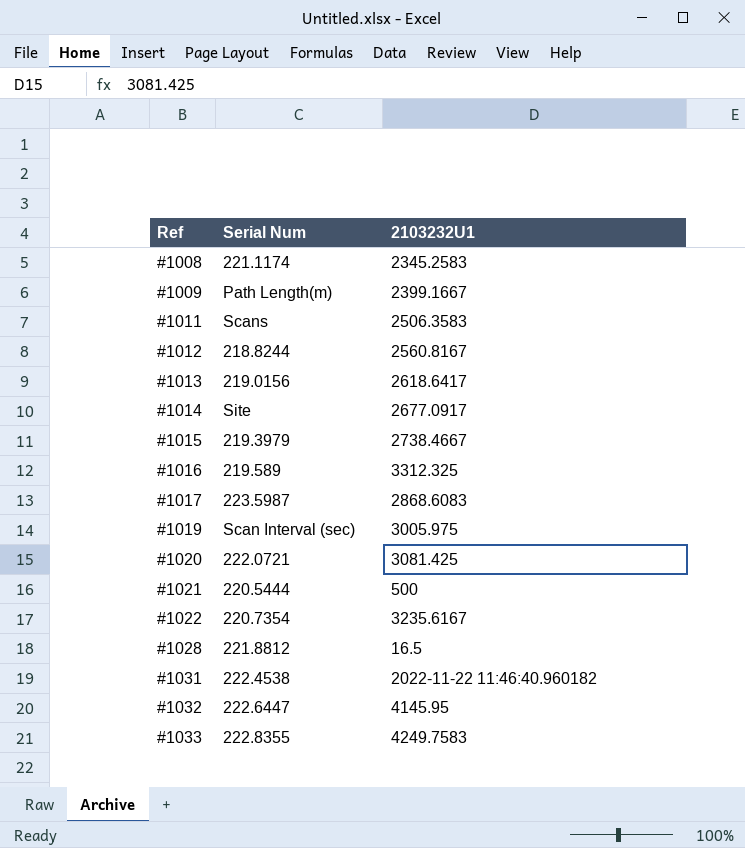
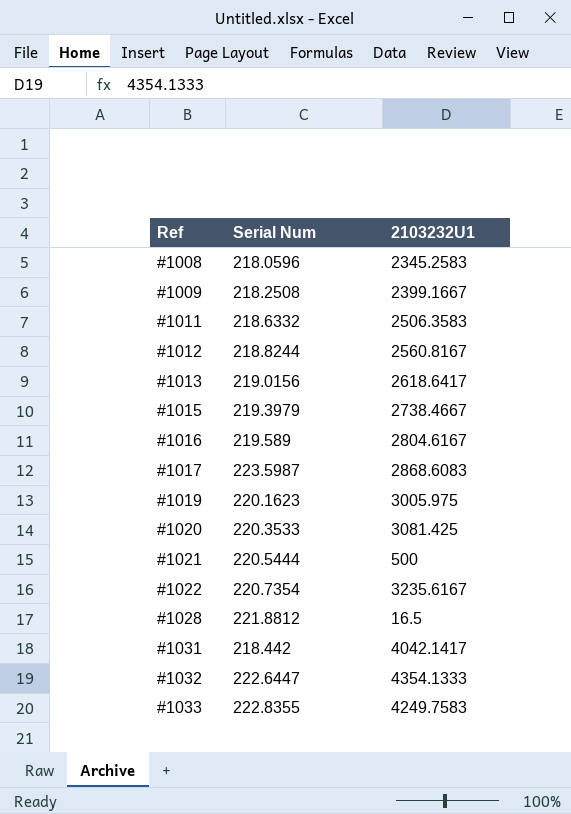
row #1014: Site | 2677.0917 -> none
#1008 | Serial Num: 221.1174 -> 218.0596
#1009 | Serial Num: Path Length(m) -> 218.2508
#1011 | Serial Num: Scans -> 218.6332
#1016 | 2103232U1: 3312.325 -> 2804.6167
#1019 | Serial Num: Scan Interval (sec) -> 220.1623
#1020 | Serial Num: 222.0721 -> 220.3533
#1031 | Serial Num: 222.4538 -> 218.442
#1031 | 2103232U1: 2022-11-22 11:46:40.960182 -> 4042.1417
#1032 | 2103232U1: 4145.95 -> 4354.1333

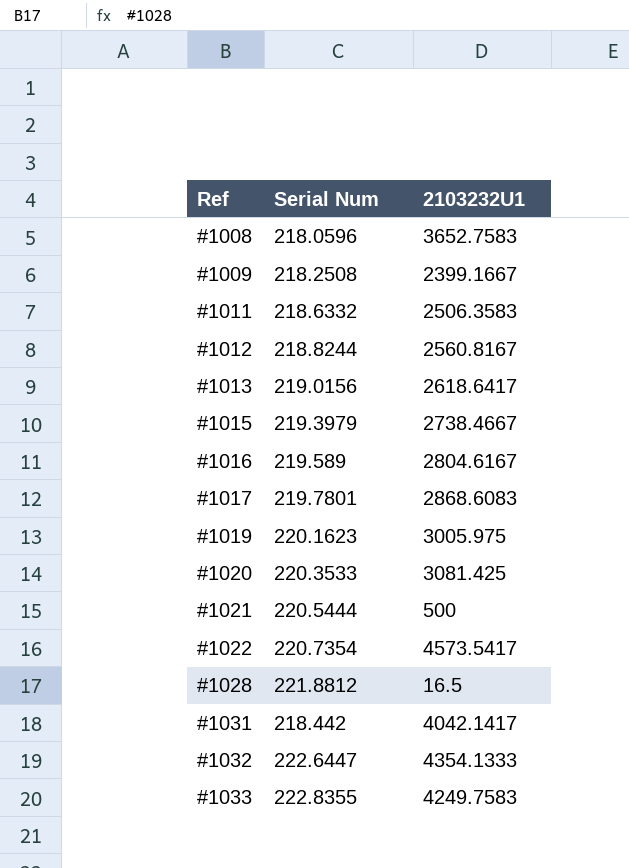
#1008 | 2103232U1: 2345.2583 -> 3652.7583
#1017 | Serial Num: 223.5987 -> 219.7801
#1022 | 2103232U1: 3235.6167 -> 4573.5417

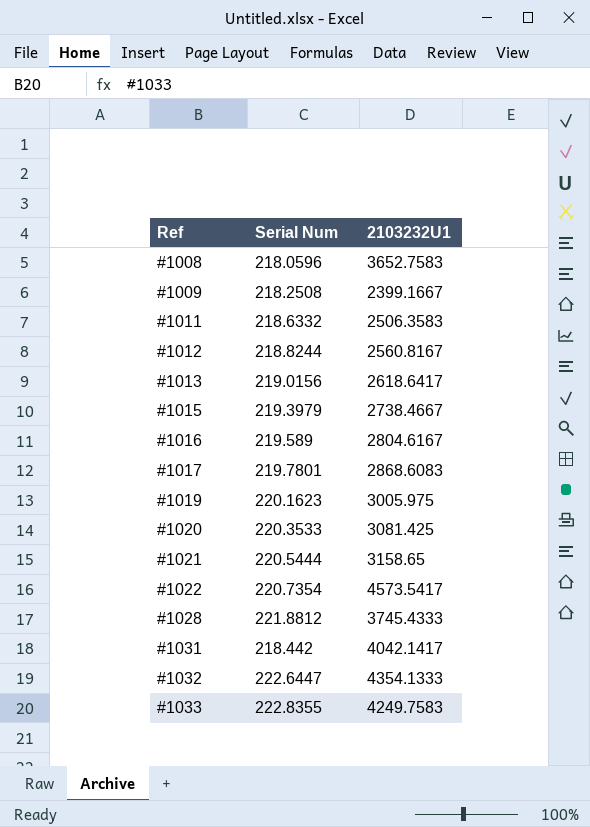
#1021 | 2103232U1: 500 -> 3158.65
#1028 | 2103232U1: 16.5 -> 3745.4333

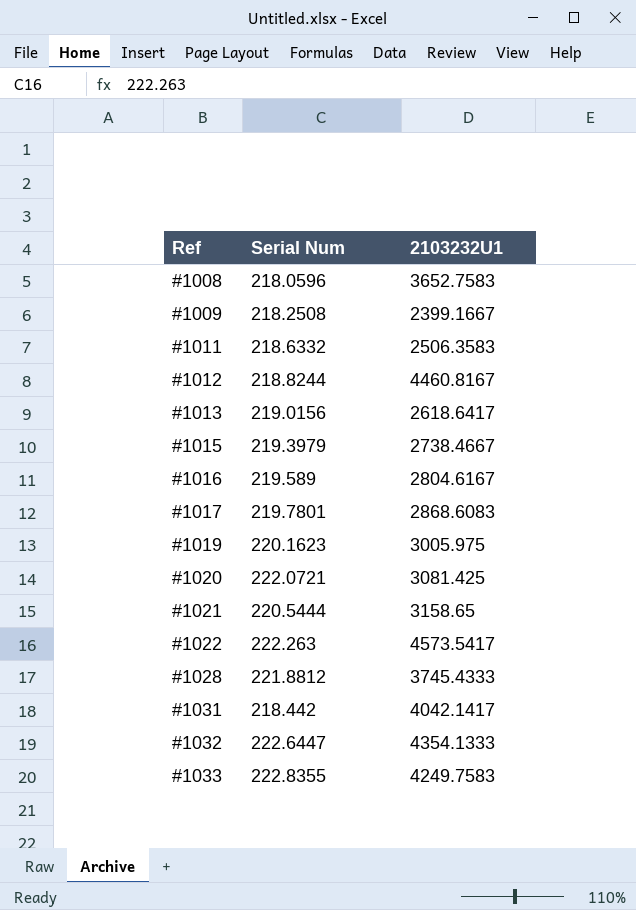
#1012 | 2103232U1: 2560.8167 -> 4460.8167
#1020 | Serial Num: 220.3533 -> 222.0721
#1022 | Serial Num: 220.7354 -> 222.263

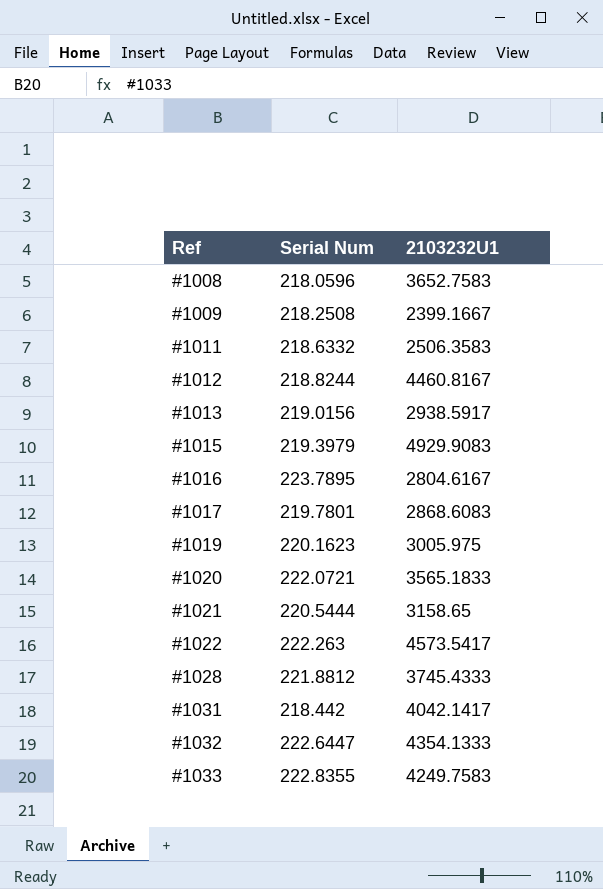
#1013 | 2103232U1: 2618.6417 -> 2938.5917
#1015 | 2103232U1: 2738.4667 -> 4929.9083
#1016 | Serial Num: 219.589 -> 223.7895
#1020 | 2103232U1: 3081.425 -> 3565.1833

